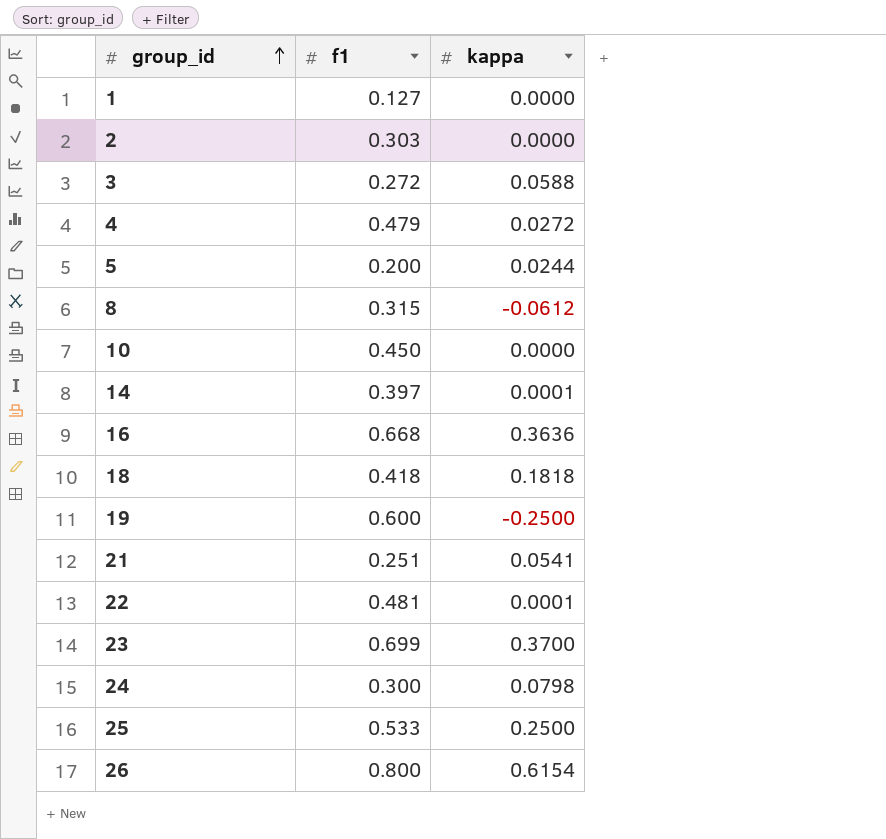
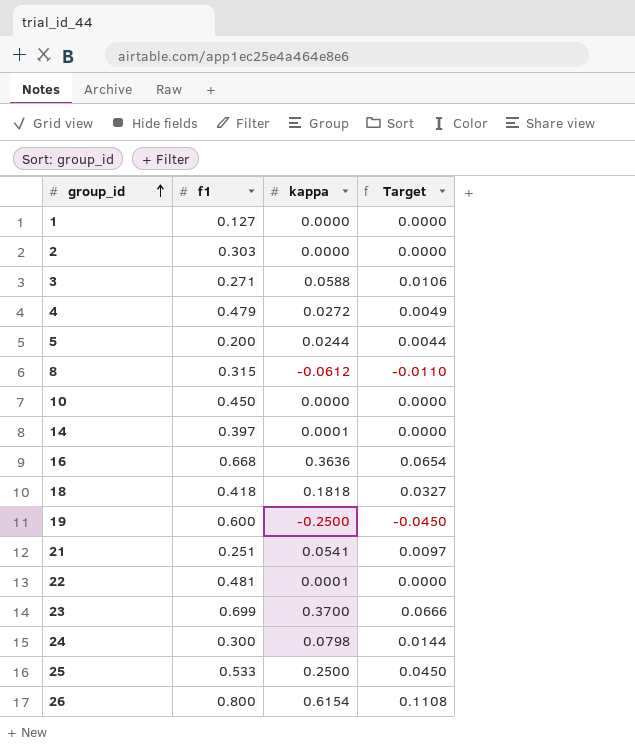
column Target | formula: none -> [kappa] * 0.18
3 | f1: 0.272 -> 0.271

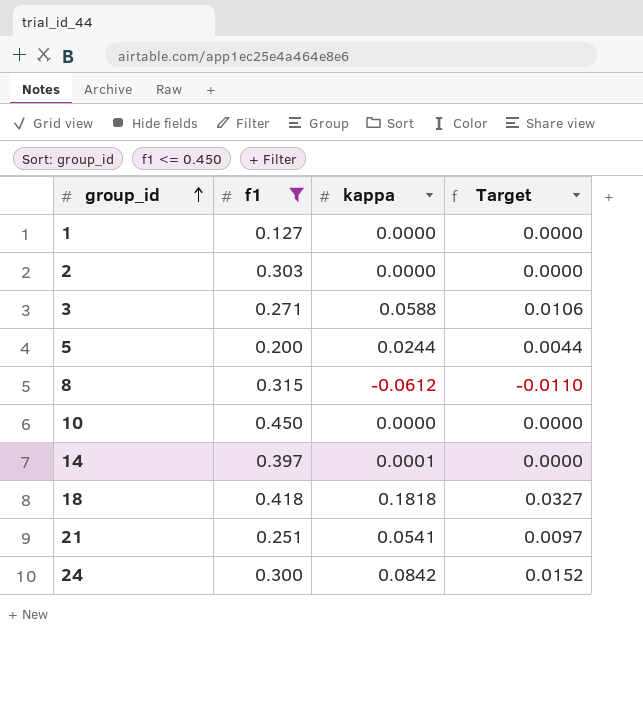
filter: none -> f1 <= 0.450
24 | kappa: 0.0798 -> 0.0842
24 | Target: 0.0144 -> 0.0152

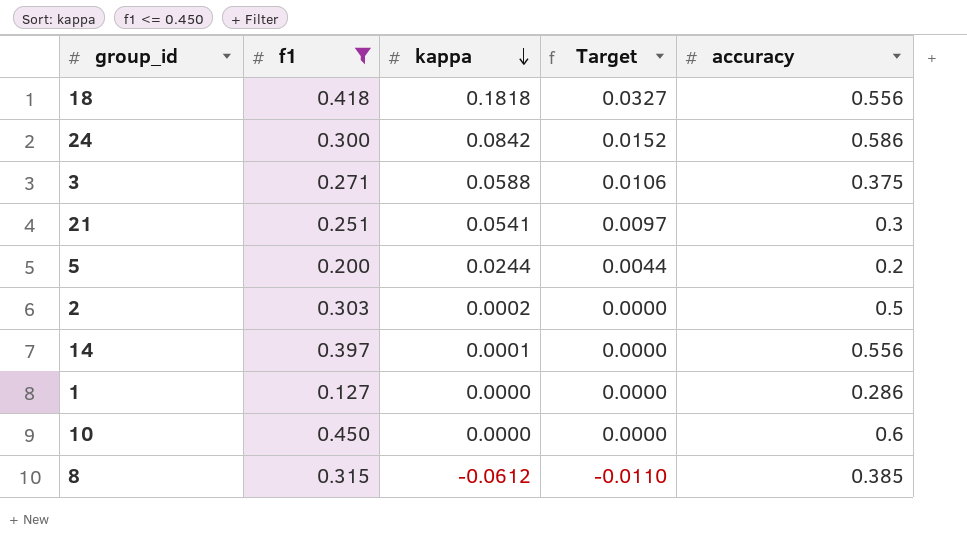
row order: group_id ascending -> kappa descending
column accuracy | position: none -> 5
2 | kappa: 0.0000 -> 0.0002

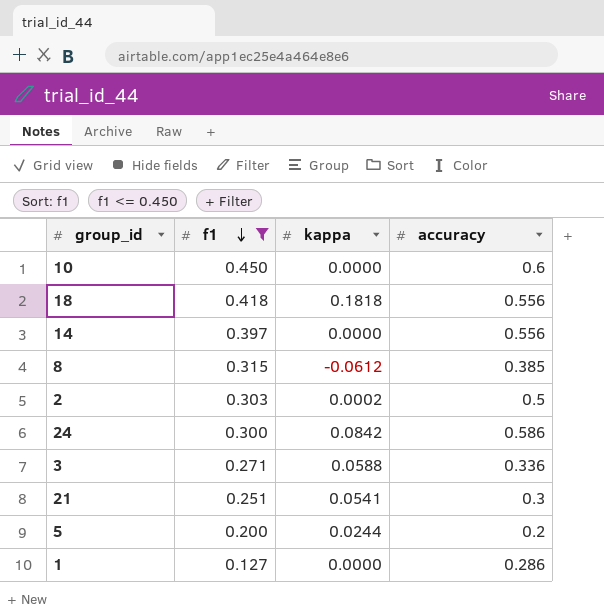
row order: kappa descending -> f1 descending
column Target | formula: [kappa] * 0.18 -> none
14 | kappa: 0.0001 -> 0.0000
3 | accuracy: 0.375 -> 0.336

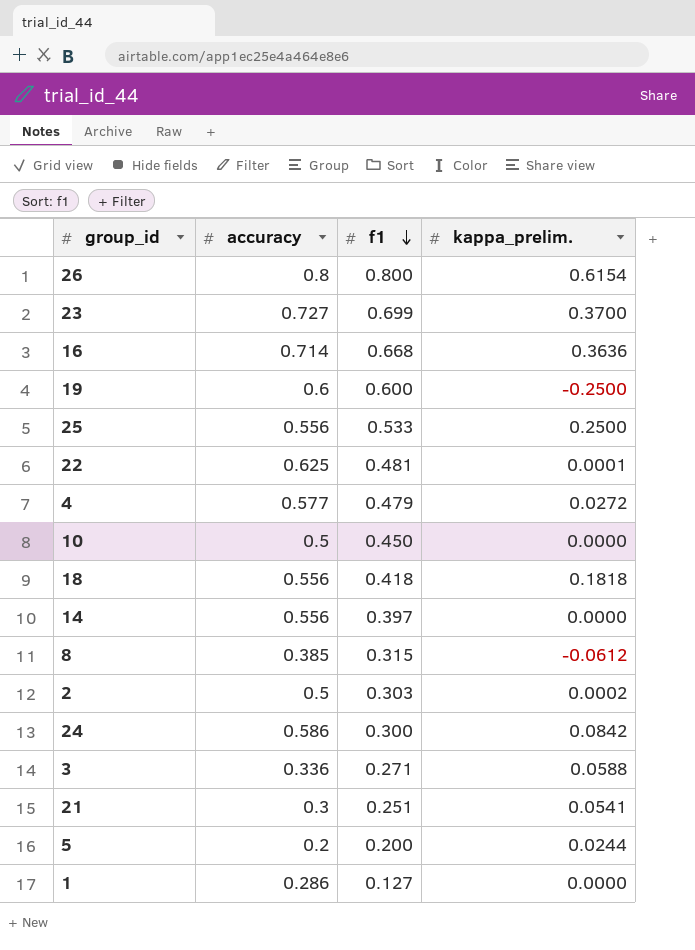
filter: f1 <= 0.450 -> none
column accuracy | position: 4 -> 2
column name: kappa -> kappa_prelim.
10 | accuracy: 0.6 -> 0.5

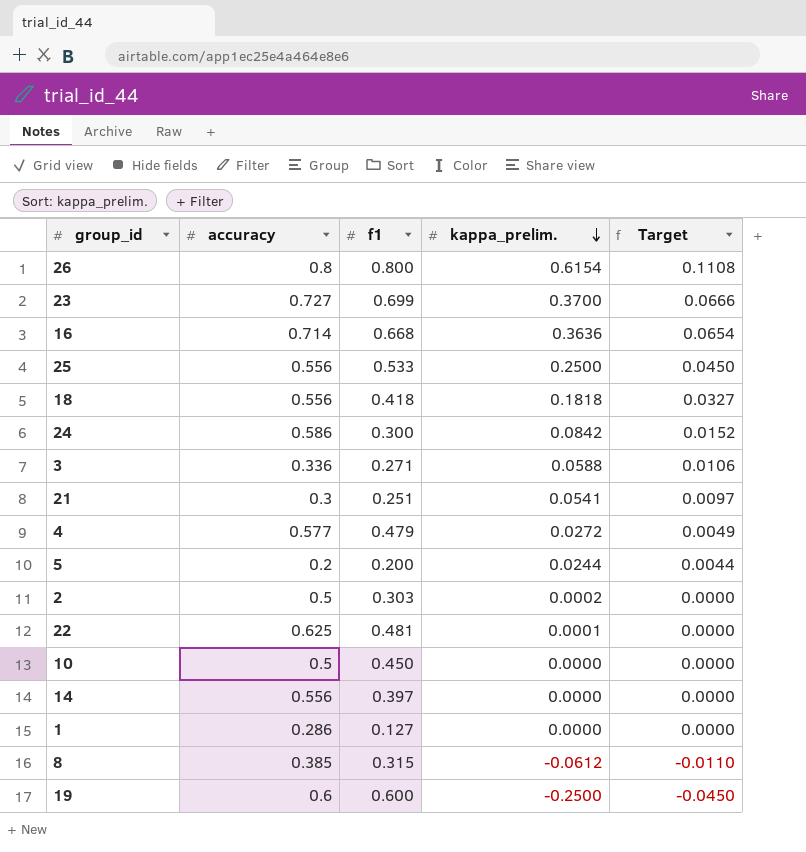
row order: f1 descending -> kappa_prelim. descending
column Target | formula: none -> [kappa_prelim.] * 0.18

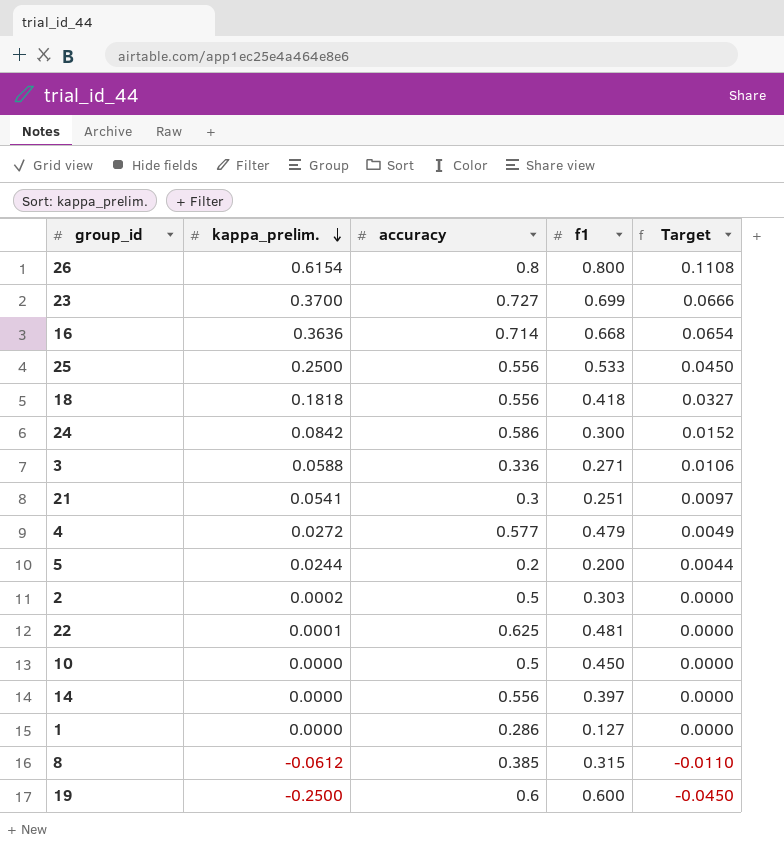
column kappa_prelim. | position: 4 -> 2

